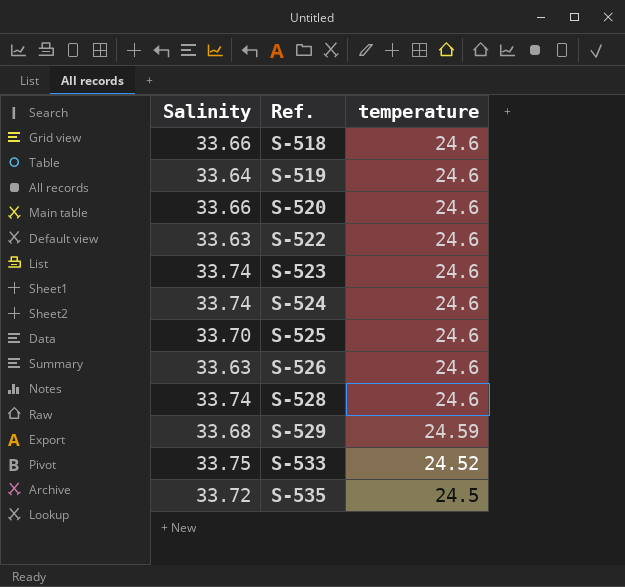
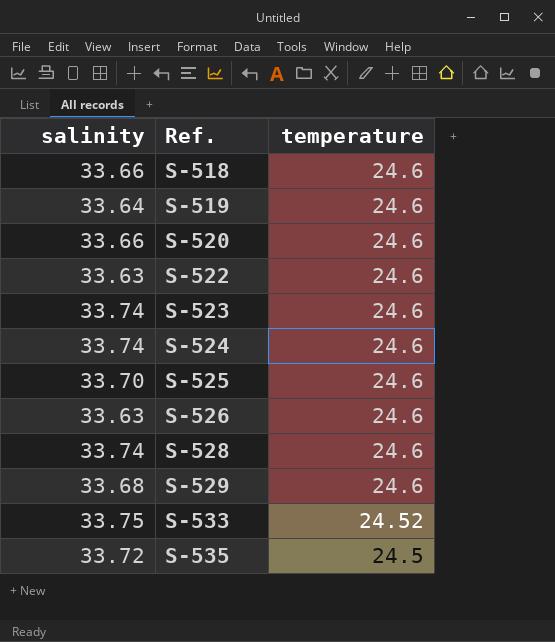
column name: Salinity -> salinity
S-529 | temperature: 24.59 -> 24.6

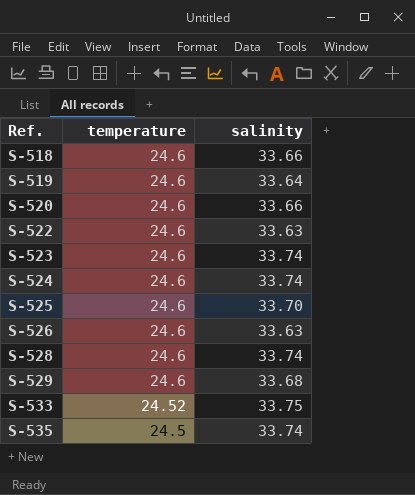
column salinity | position: 1 -> 3
S-535 | salinity: 33.72 -> 33.74

